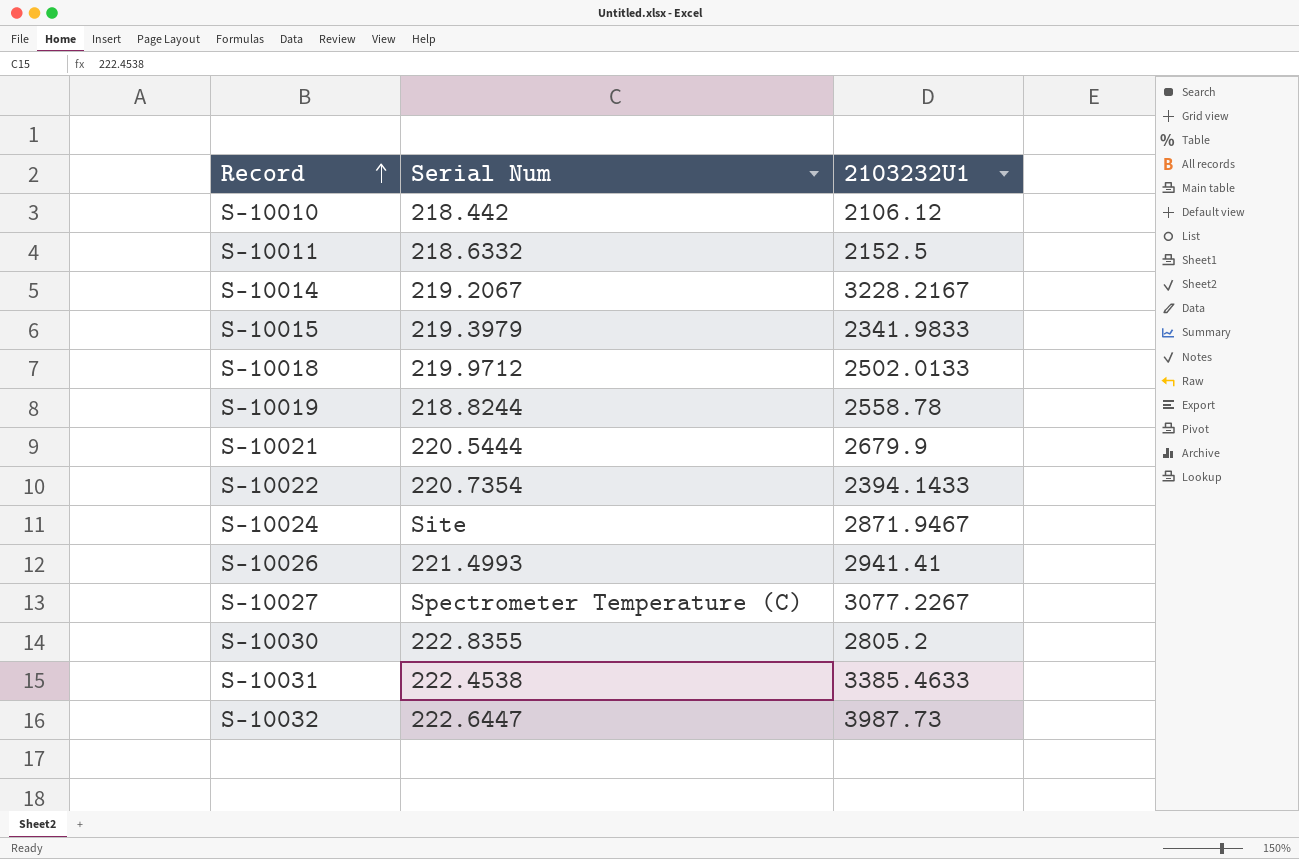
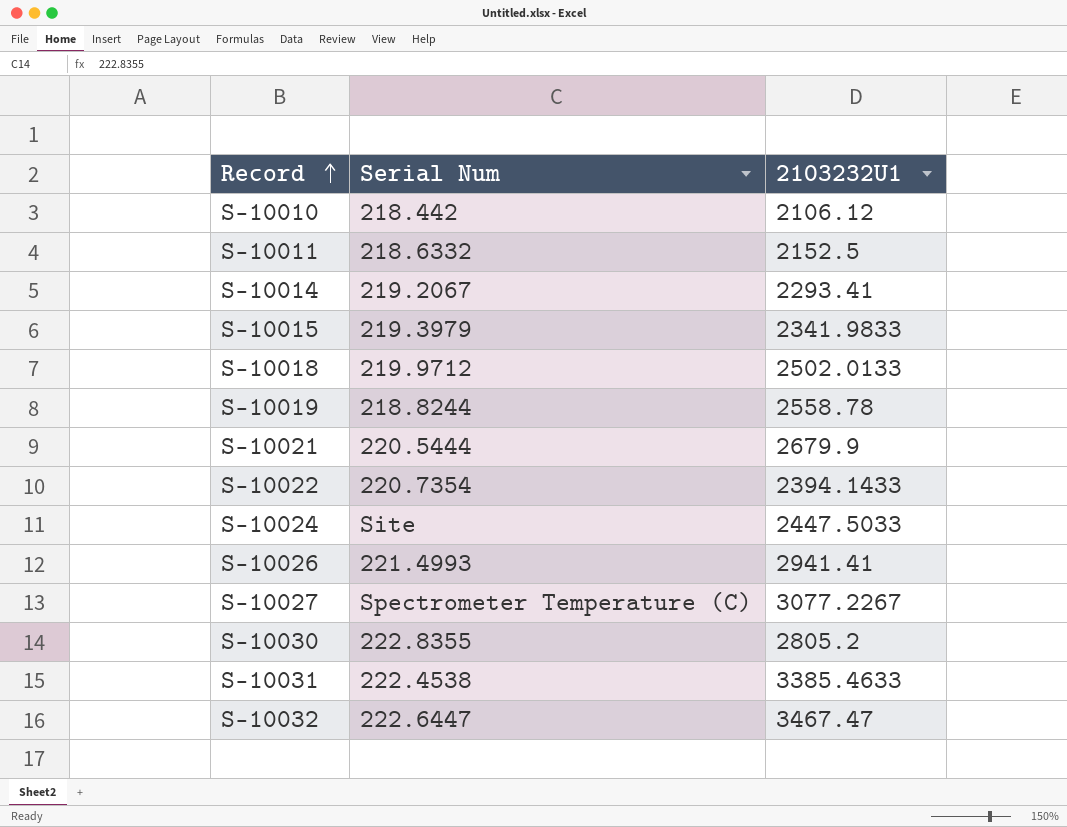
S-10014 | 2103232U1: 3228.2167 -> 2293.41
S-10024 | 2103232U1: 2871.9467 -> 2447.5033
S-10032 | 2103232U1: 3987.73 -> 3467.47

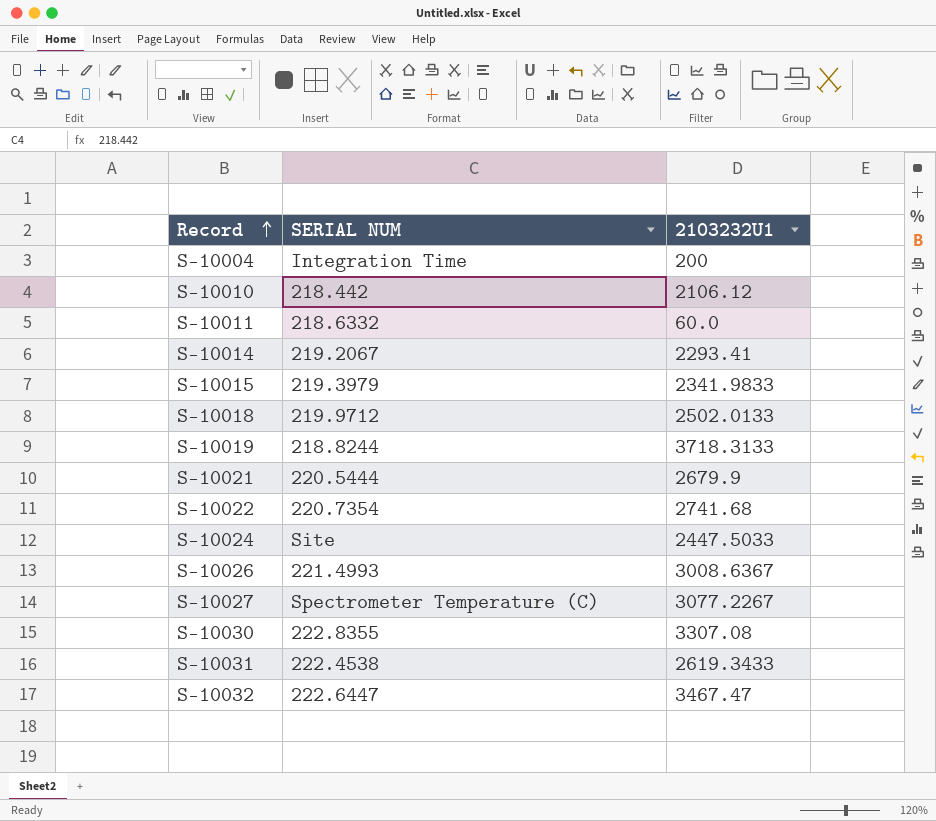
column name: Serial Num -> SERIAL NUM
row S-10004: none -> Integration Time | 200
S-10011 | 2103232U1: 2152.5 -> 60.0
S-10019 | 2103232U1: 2558.78 -> 3718.3133
S-10022 | 2103232U1: 2394.1433 -> 2741.68
S-10026 | 2103232U1: 2941.41 -> 3008.6367
S-10030 | 2103232U1: 2805.2 -> 3307.08
S-10031 | 2103232U1: 3385.4633 -> 2619.3433

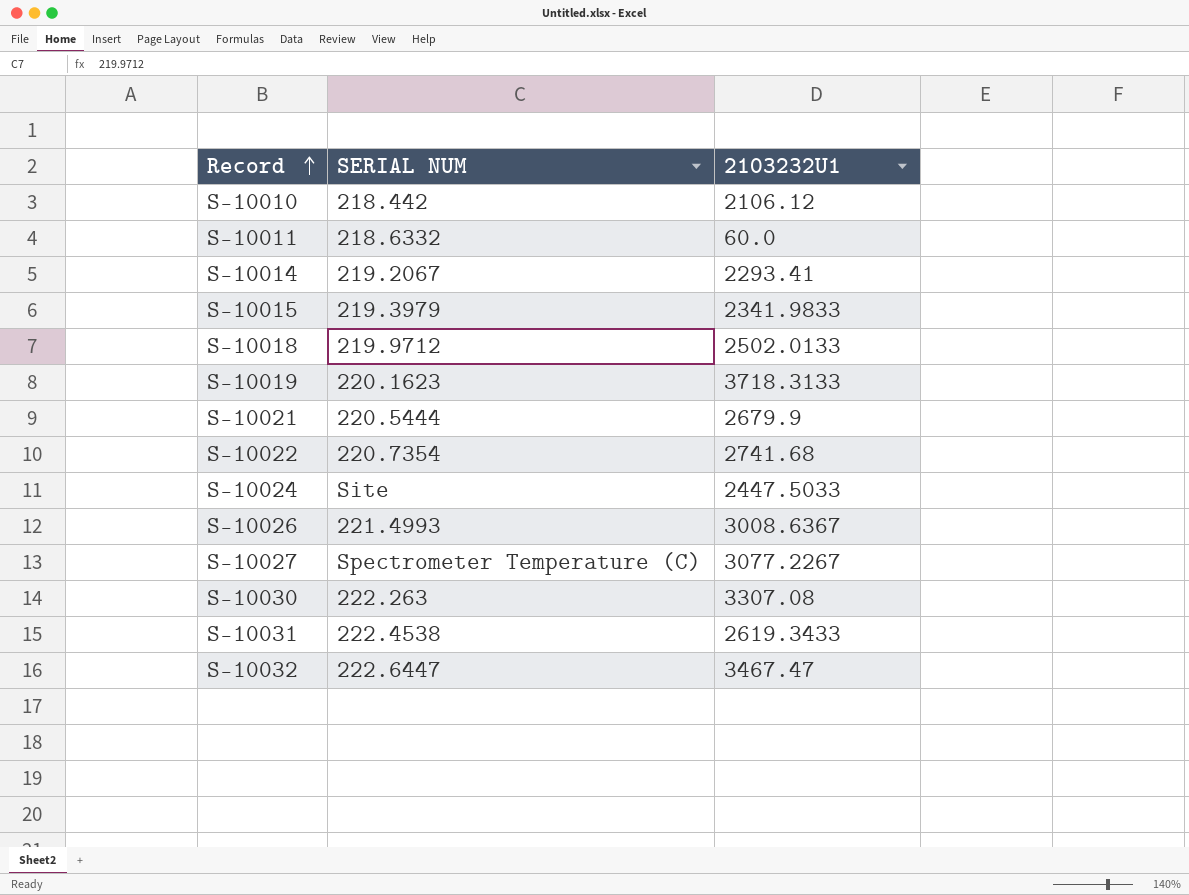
row S-10004: Integration Time | 200 -> none
S-10019 | SERIAL NUM: 218.8244 -> 220.1623
S-10030 | SERIAL NUM: 222.8355 -> 222.263

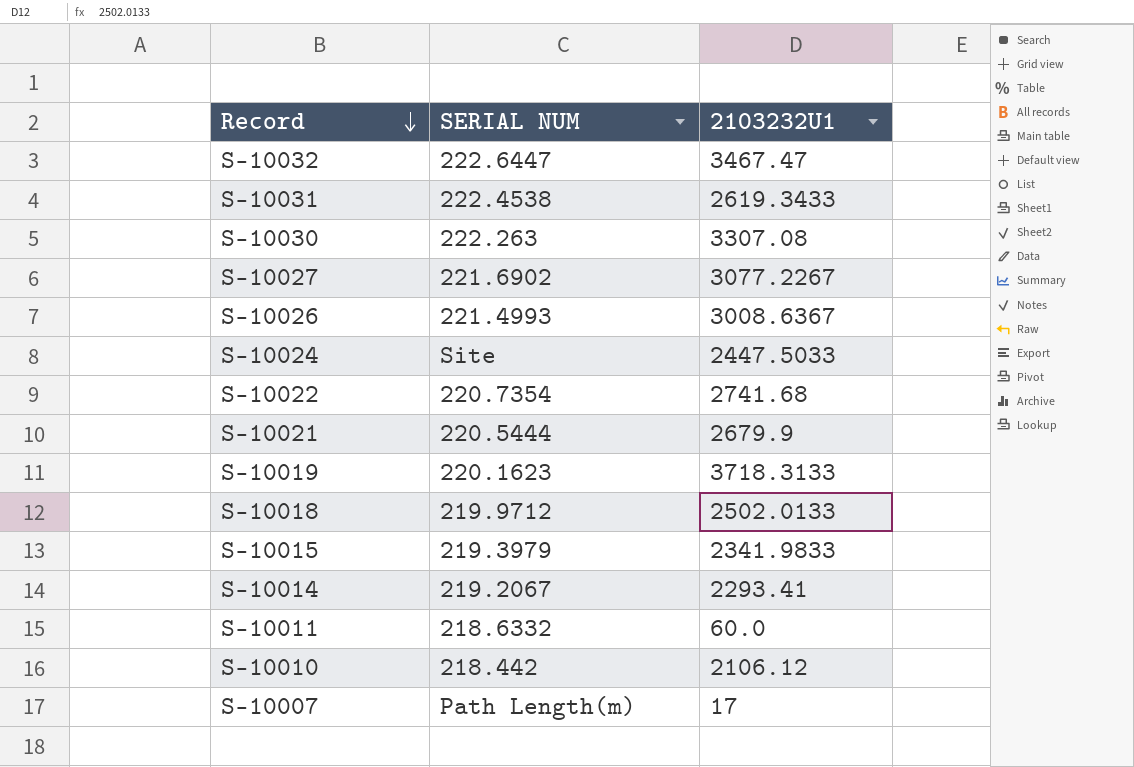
row order: Record ascending -> Record descending
S-10027 | SERIAL NUM: Spectrometer Temperature (C) -> 221.6902
row S-10007: none -> Path Length(m) | 17

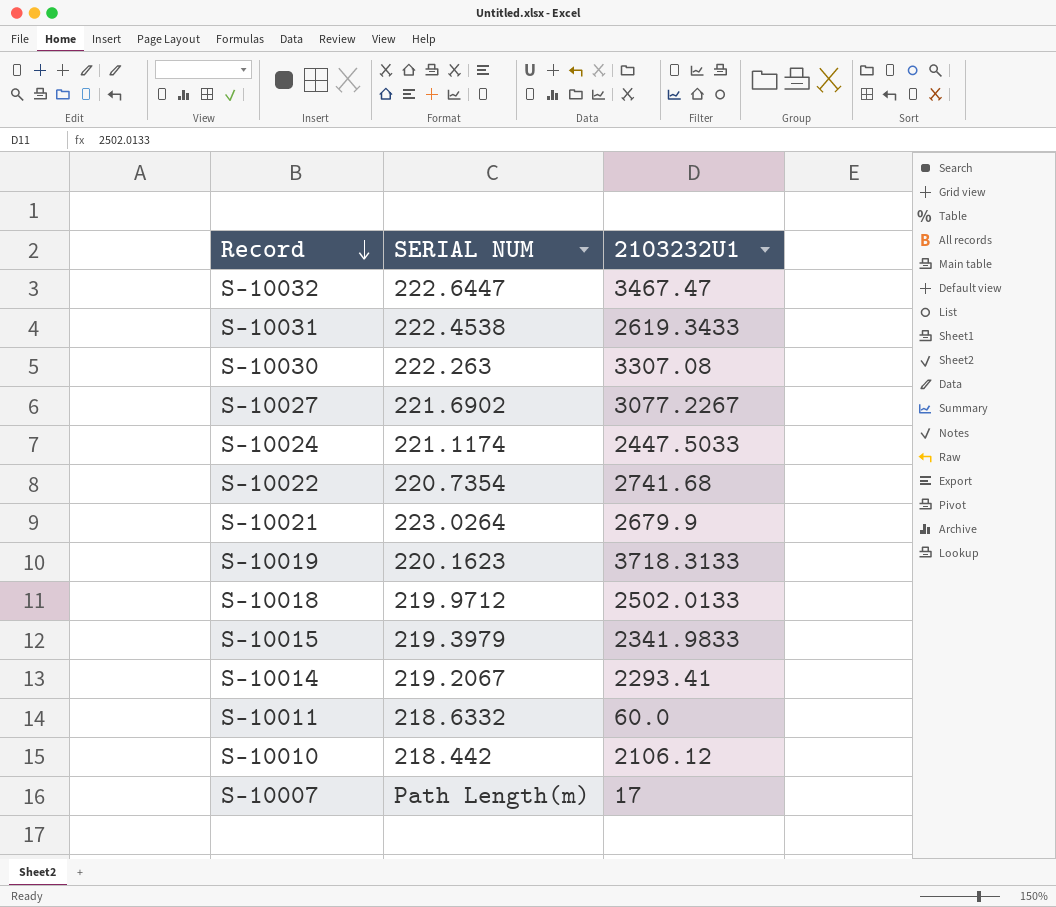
row S-10026: 221.4993 | 3008.6367 -> none
S-10024 | SERIAL NUM: Site -> 221.1174
S-10021 | SERIAL NUM: 220.5444 -> 223.0264

